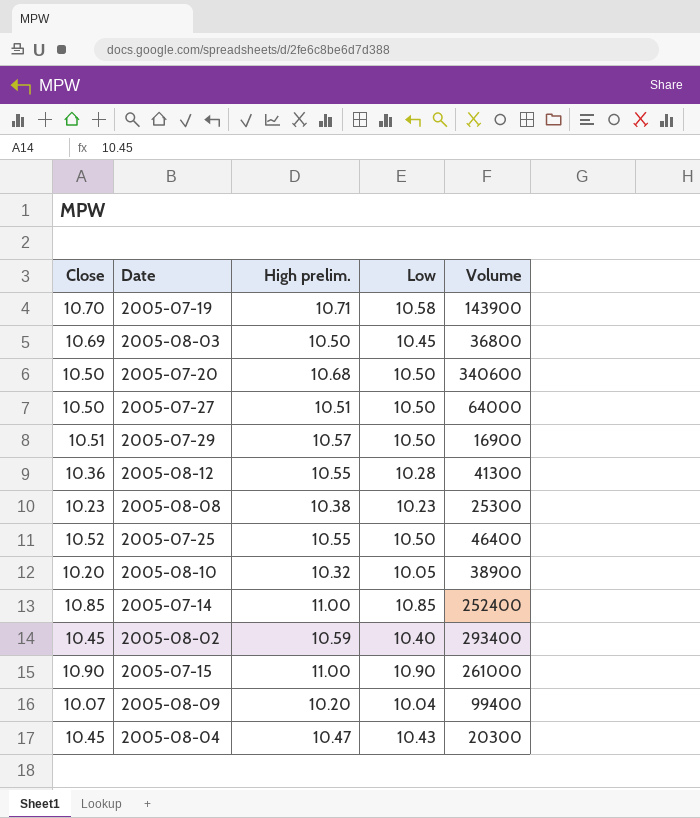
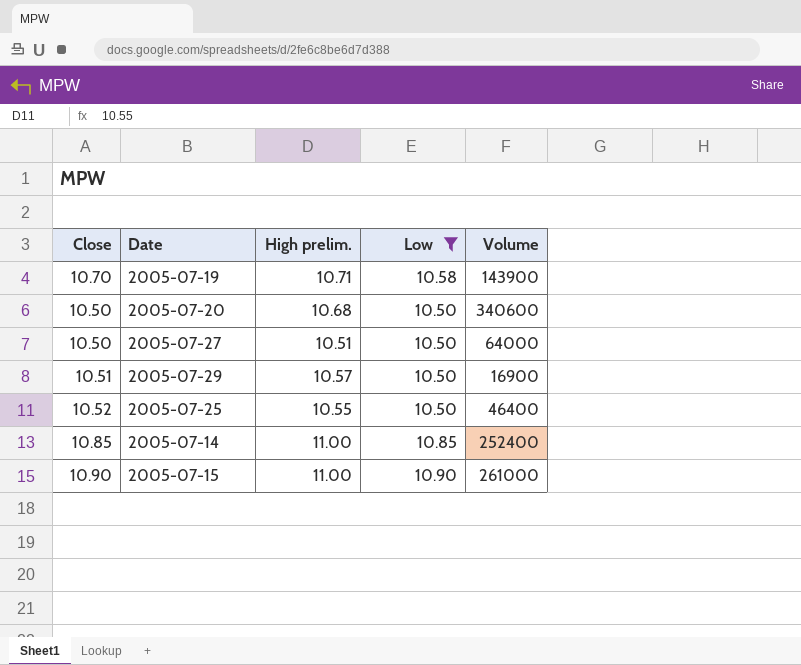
filter: none -> Low >= 10.50

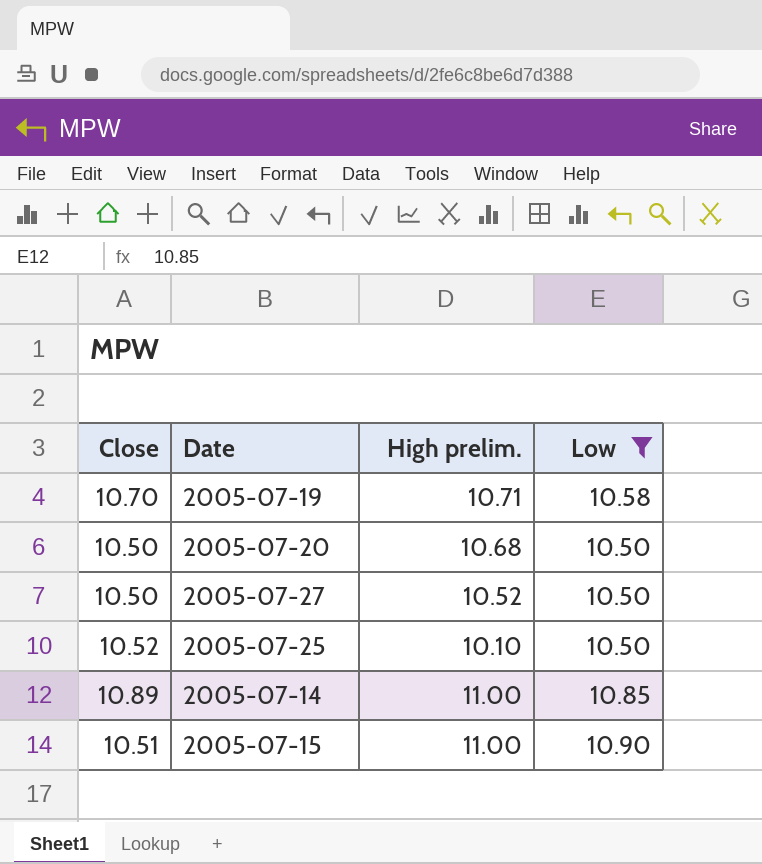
column Volume | position: 5 -> none
row 2005-07-29: 10.51 | 10.57 | 10.50 | 16900 -> none
2005-07-27 | High prelim.: 10.51 -> 10.52
2005-07-25 | High prelim.: 10.55 -> 10.10
2005-07-14 | Close: 10.85 -> 10.89
2005-07-15 | Close: 10.90 -> 10.51

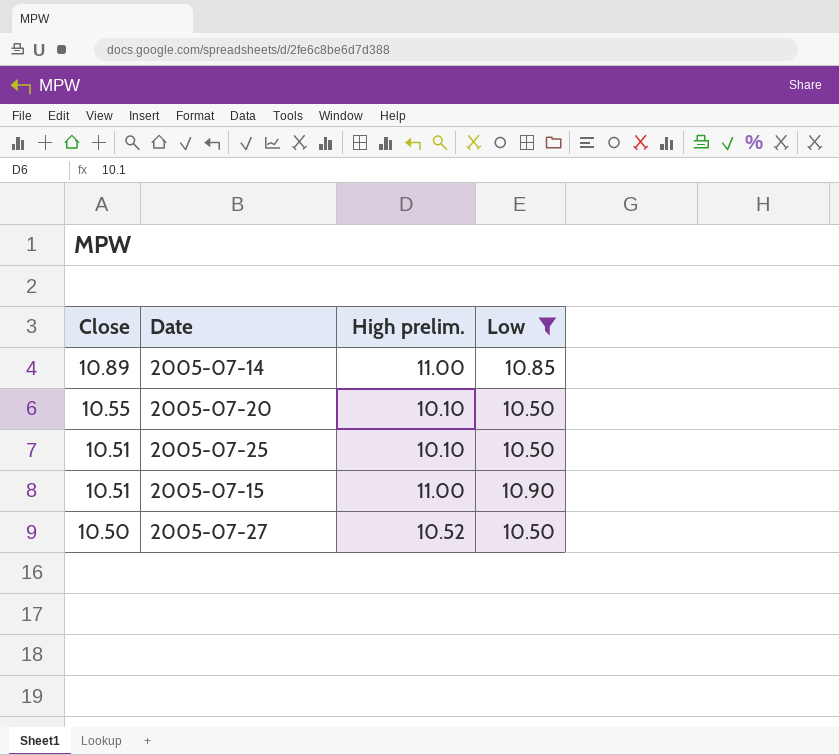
row order: none -> Close descending
row 2005-07-19: 10.70 | 10.71 | 10.58 -> none
2005-07-20 | Close: 10.50 -> 10.55
2005-07-20 | High prelim.: 10.68 -> 10.10
2005-07-25 | Close: 10.52 -> 10.51

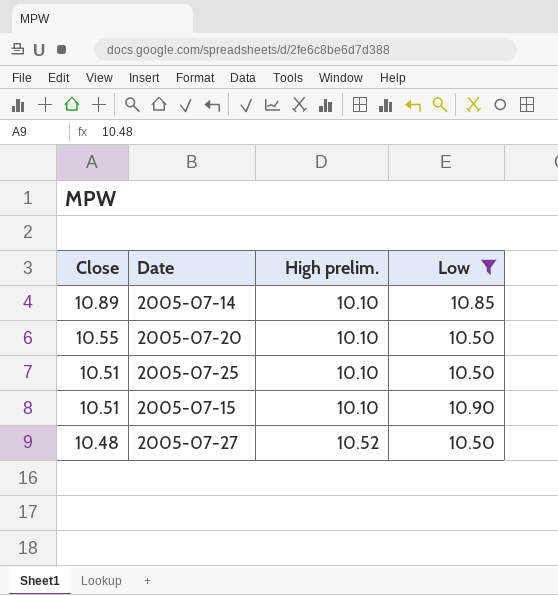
2005-07-14 | High prelim.: 11.00 -> 10.10
2005-07-15 | High prelim.: 11.00 -> 10.10
2005-07-27 | Close: 10.50 -> 10.48

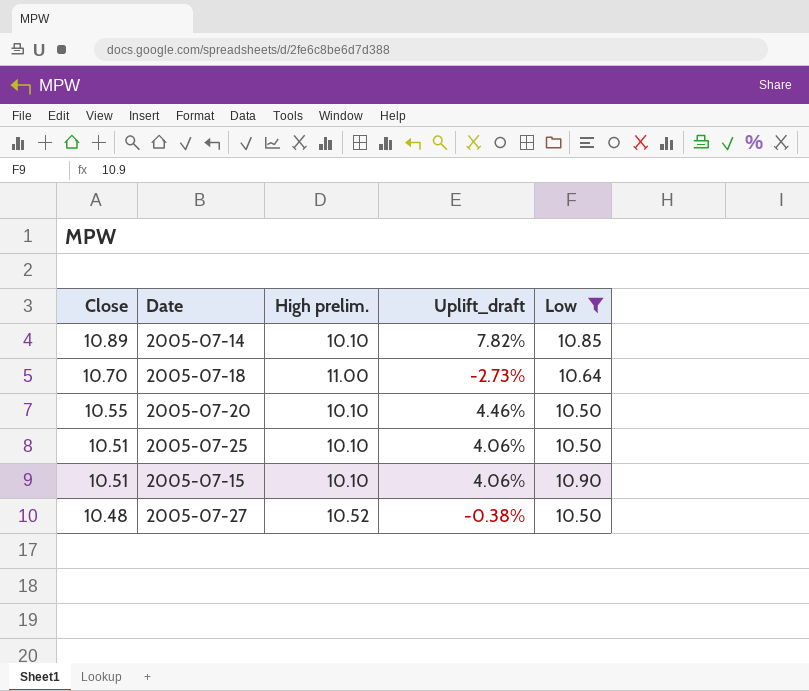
column Uplift_draft | formula: none -> ([Close] - [High prelim.]) / [High prelim.]
row 2005-07-18: none -> 10.70 | 11.00 | -2.73% | 10.64

